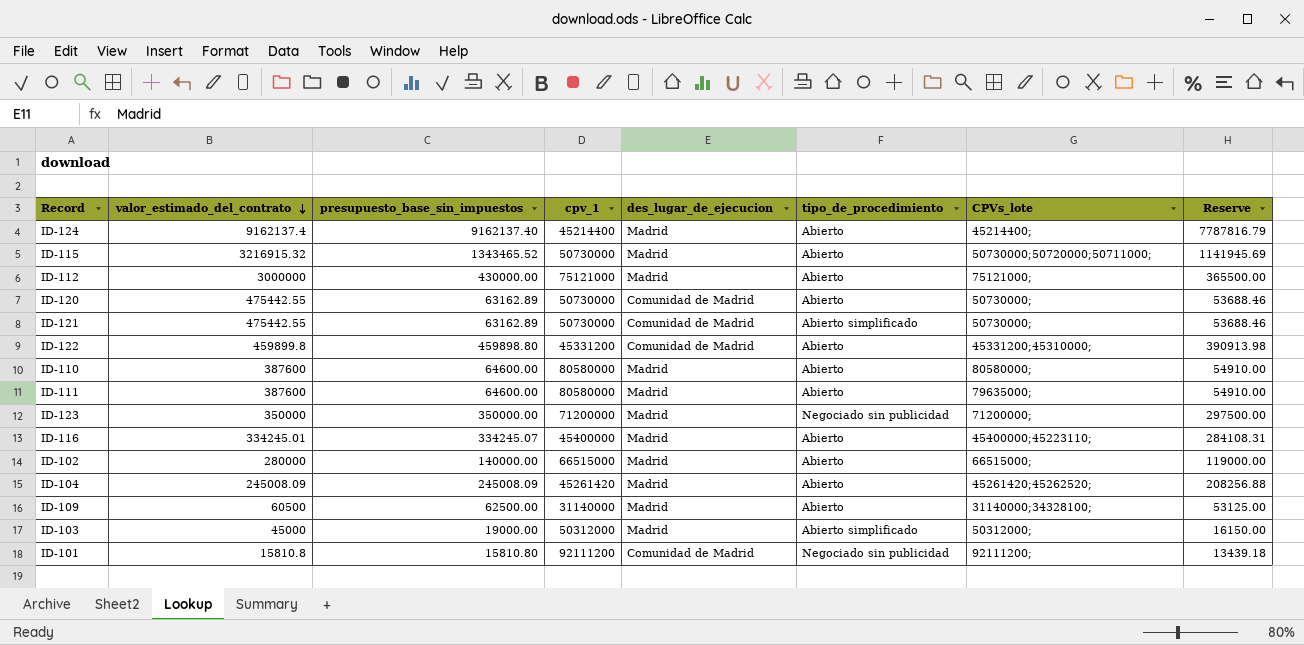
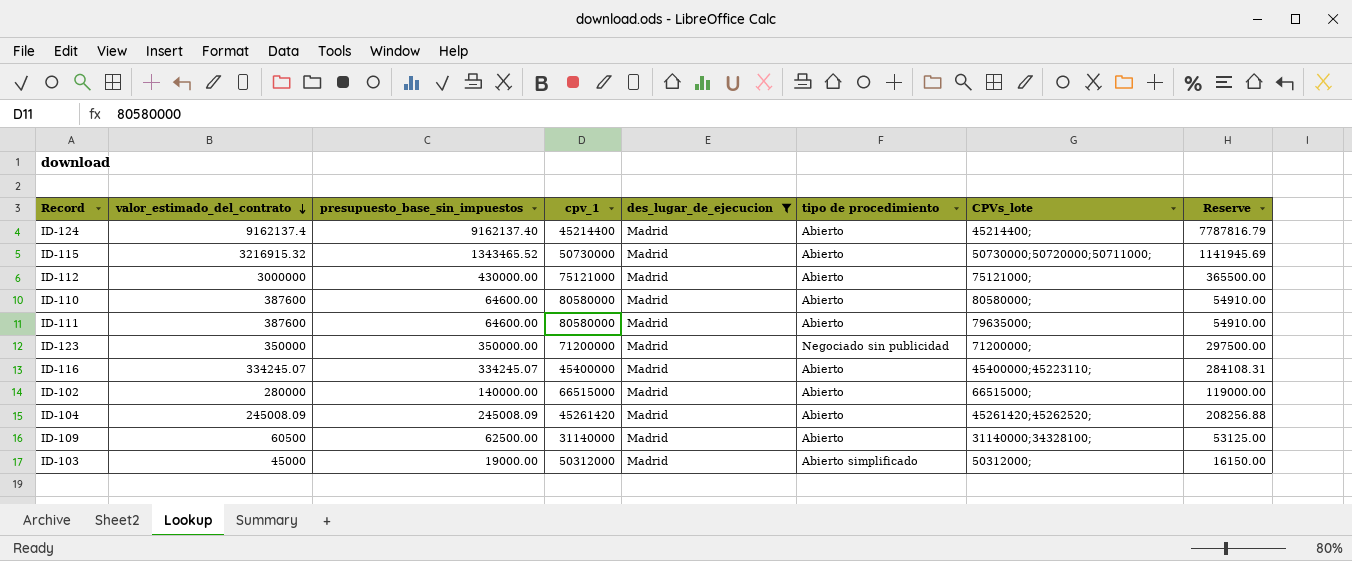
filter: none -> des_lugar_de_ejecucion = Madrid
column name: tipo_de_procedimiento -> tipo de procedimiento
ID-116 | valor_estimado_del_contrato: 334245.01 -> 334245.07

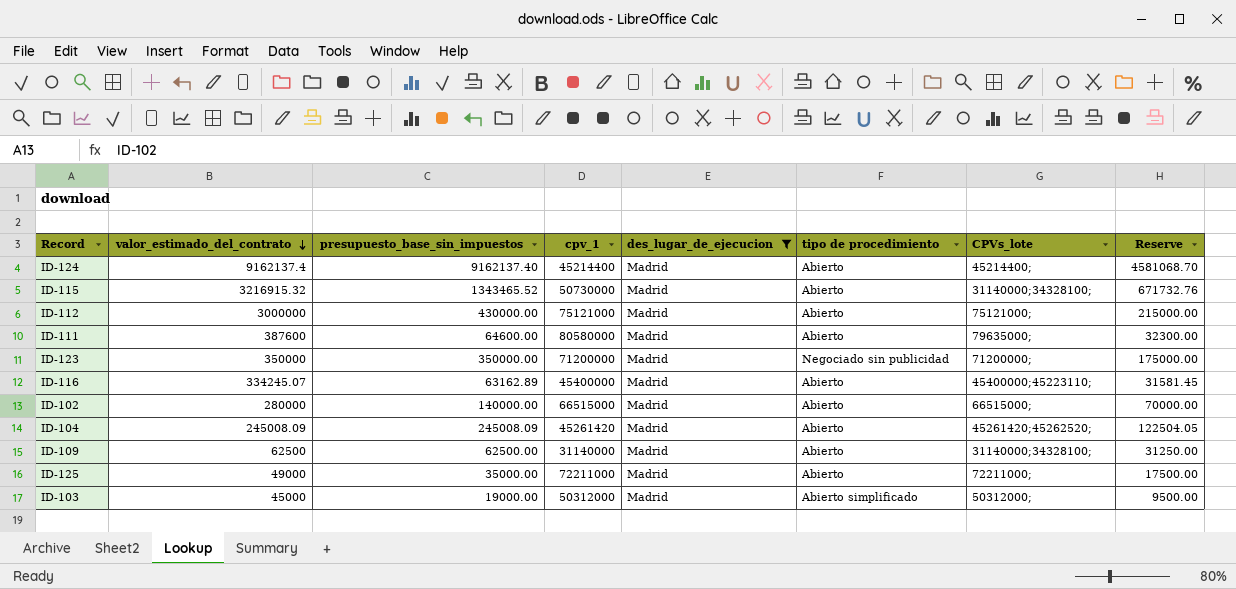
column Reserve | formula: [presupuesto_base_sin_impuestos] * 0.85 -> [presupuesto_base_sin_impuestos] * 0.5
row ID-110: 387600 | 64600.00 | 80580000 | Madrid | Abierto | 80580000; | 54910.00 -> none
ID-115 | CPVs_lote: 50730000;50720000;50711000; -> 31140000;34328100;
ID-116 | presupuesto_base_sin_impuestos: 334245.07 -> 63162.89
ID-109 | valor_estimado_del_contrato: 60500 -> 62500
row ID-125: none -> 49000 | 35000.00 | 72211000 | Madrid | Abierto | 72211000; | 17500.00

